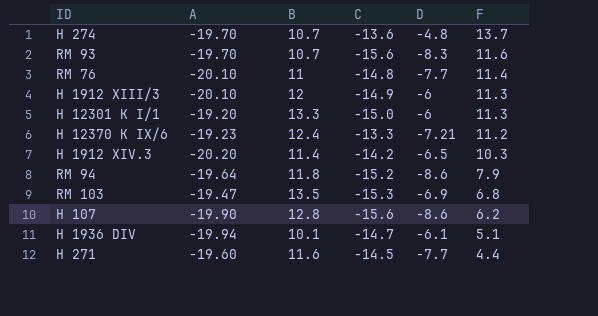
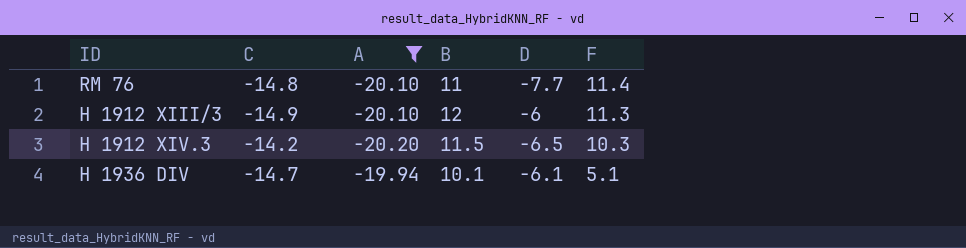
filter: none -> A <= -19.94
column C | position: 4 -> 2
H 1912 XIV.3 | B: 11.4 -> 11.5

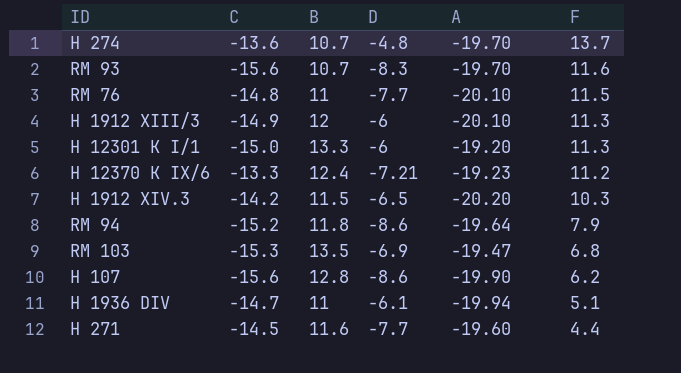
filter: A <= -19.94 -> none
column A | position: 3 -> 5
RM 76 | F: 11.4 -> 11.5
H 1936 DIV | B: 10.1 -> 11

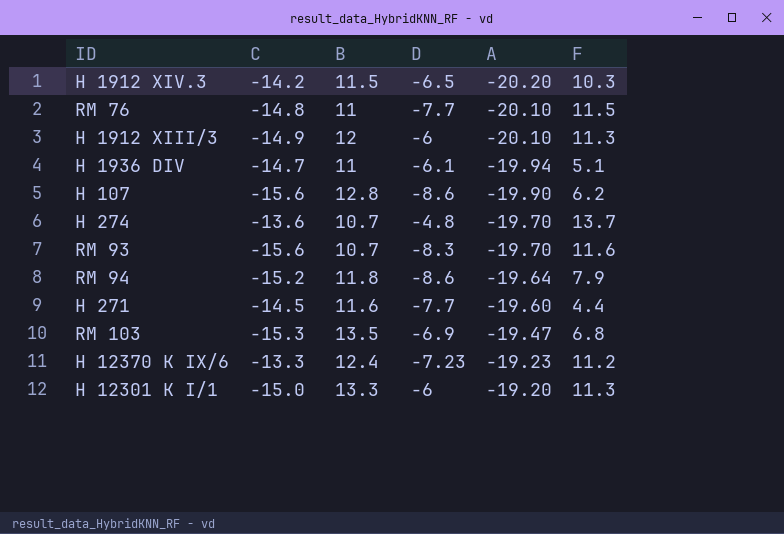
row order: F descending -> A ascending
H 12370 K IX/6 | D: -7.21 -> -7.23

